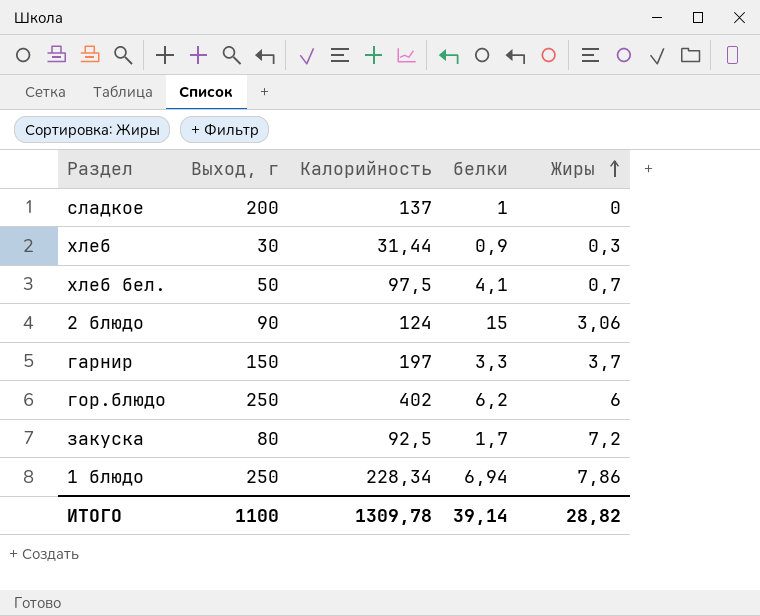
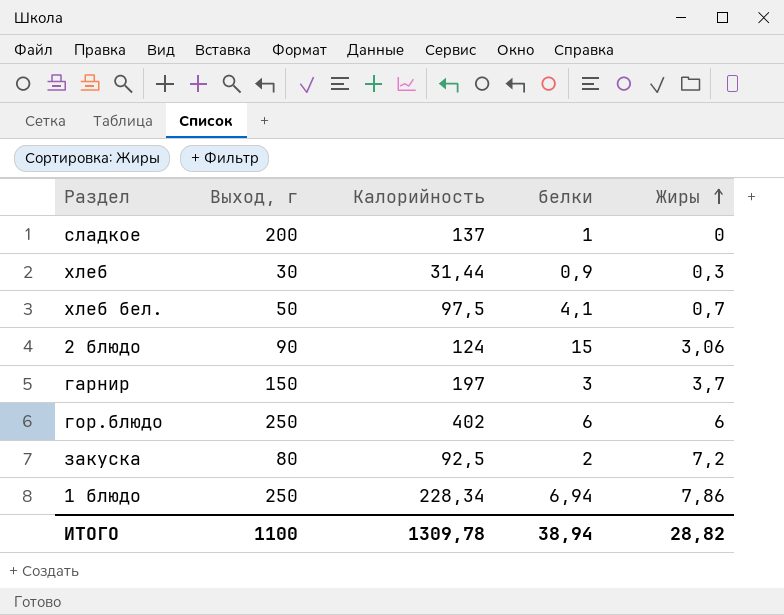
гарнир | белки: 3,3 -> 3
гор.блюдо | белки: 6,2 -> 6
закуска | белки: 1,7 -> 2
ИТОГО | белки: 39,14 -> 38,94

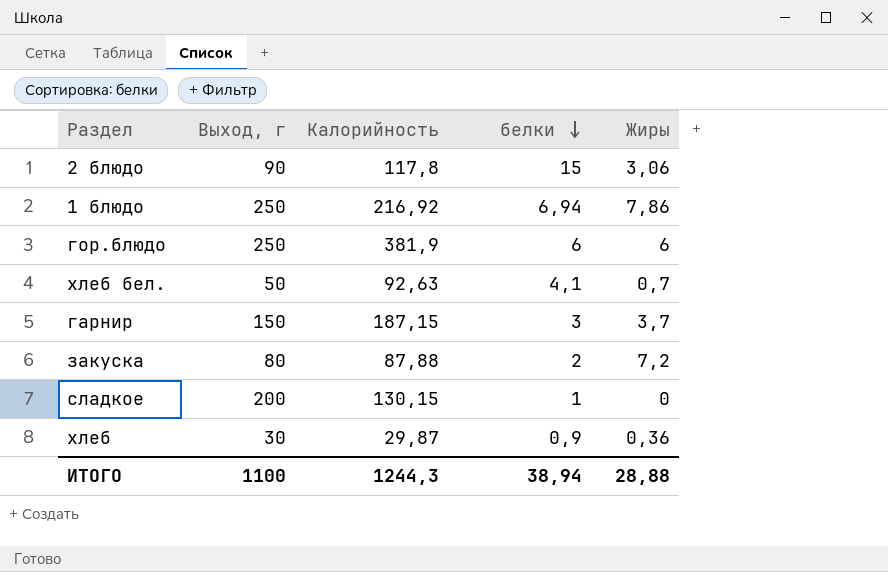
row order: Жиры ascending -> белки descending
2 блюдо | Калорийность: 124 -> 117,8
1 блюдо | Калорийность: 228,34 -> 216,92
гор.блюдо | Калорийность: 402 -> 381,9
хлеб бел. | Калорийность: 97,5 -> 92,63
гарнир | Калорийность: 197 -> 187,15
закуска | Калорийность: 92,5 -> 87,88
сладкое | Калорийность: 137 -> 130,15
хлеб | Калорийность: 31,44 -> 29,87
хлеб | Жиры: 0,3 -> 0,36
ИТОГО | Калорийность: 1309,78 -> 1244,3
ИТОГО | Жиры: 28,82 -> 28,88

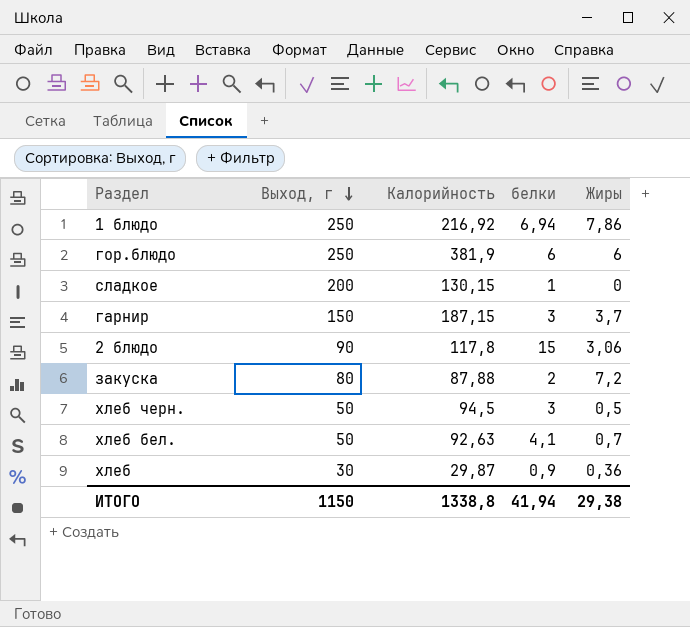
row order: белки descending -> Выход, г descending
row хлеб черн.: none -> 50 | 94,5 | 3 | 0,5
ИТОГО | Выход, г: 1100 -> 1150
ИТОГО | Калорийность: 1244,3 -> 1338,8
ИТОГО | белки: 38,94 -> 41,94
ИТОГО | Жиры: 28,88 -> 29,38

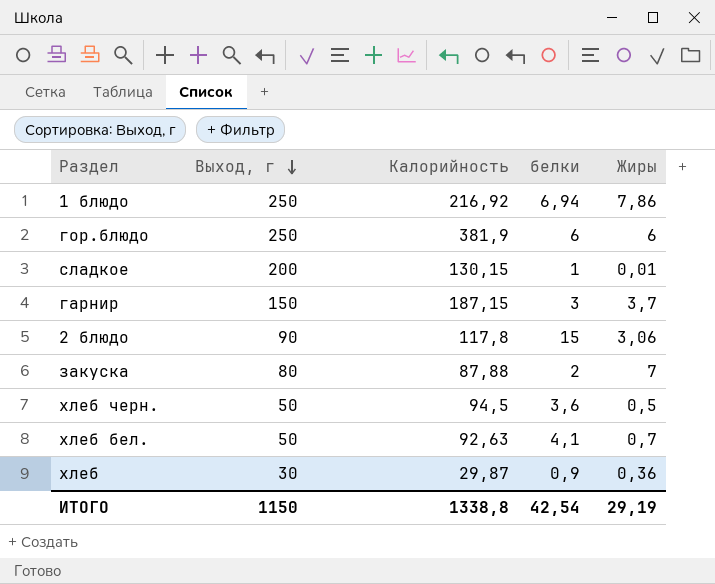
сладкое | Жиры: 0 -> 0,01
закуска | Жиры: 7,2 -> 7
хлеб черн. | белки: 3 -> 3,6
ИТОГО | белки: 41,94 -> 42,54
ИТОГО | Жиры: 29,38 -> 29,19

